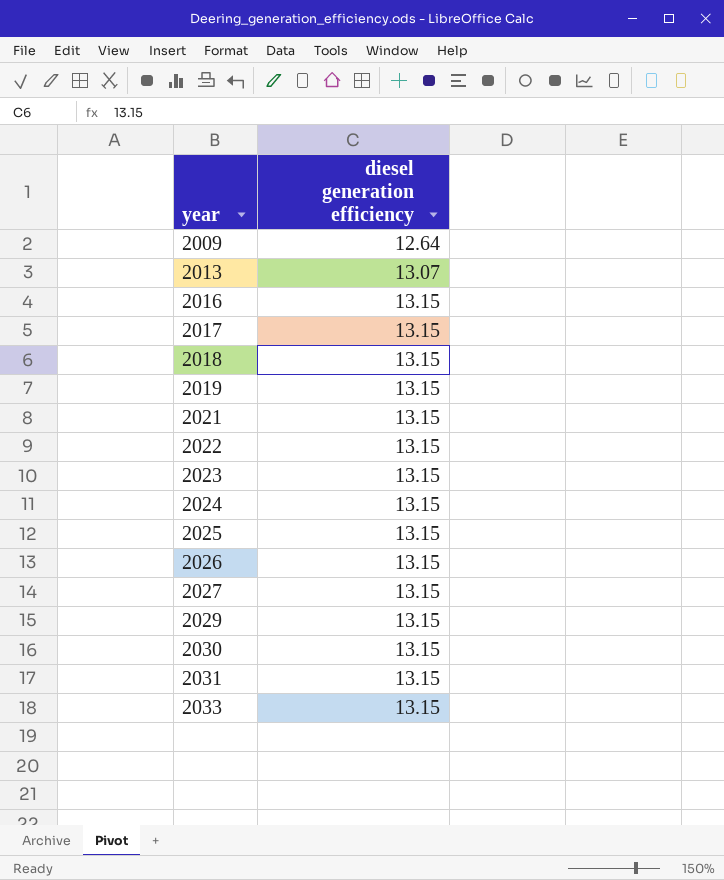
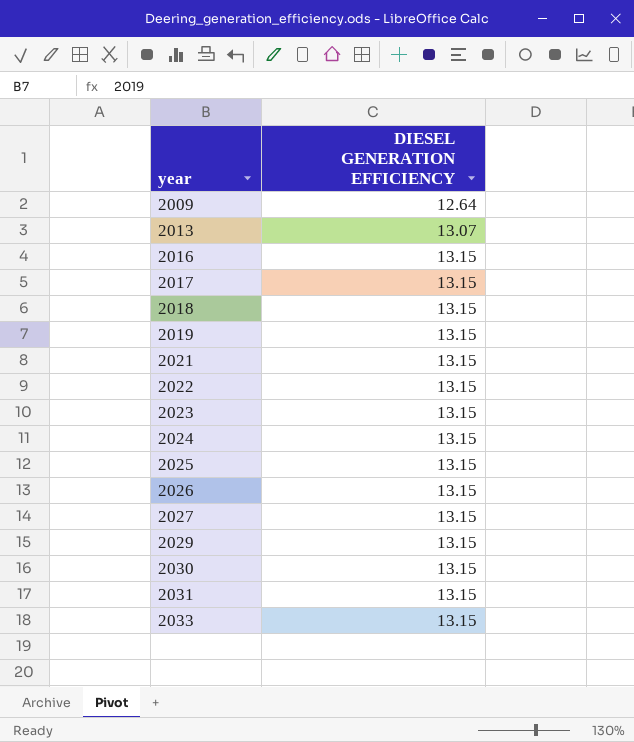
column name: diesel generation efficiency -> DIESEL GENERATION EFFICIENCY

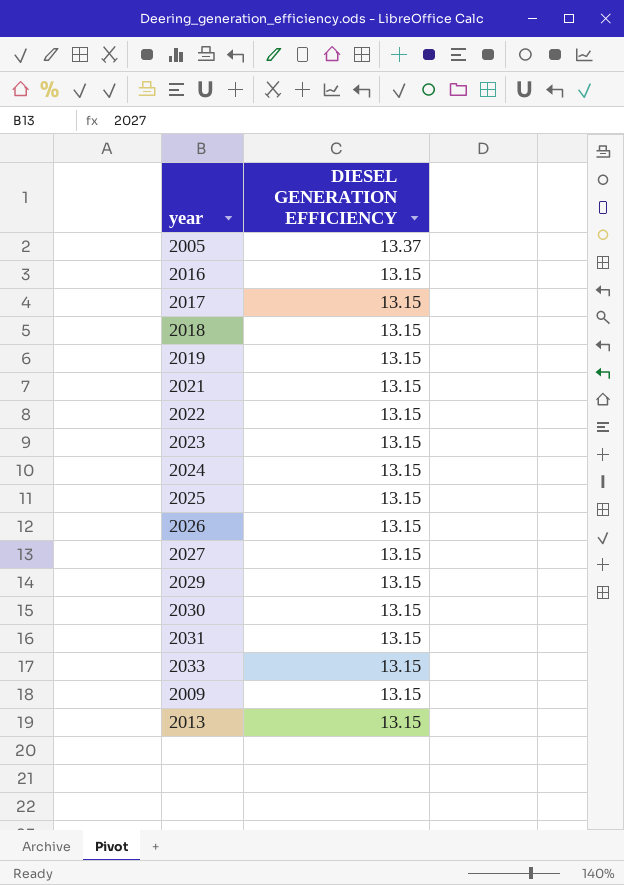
row order: year ascending -> DIESEL GENERATION EFFICIENCY descending
row 2005: none -> 13.37
2009 | DIESEL GENERATION EFFICIENCY: 12.64 -> 13.15
2013 | DIESEL GENERATION EFFICIENCY: 13.07 -> 13.15

